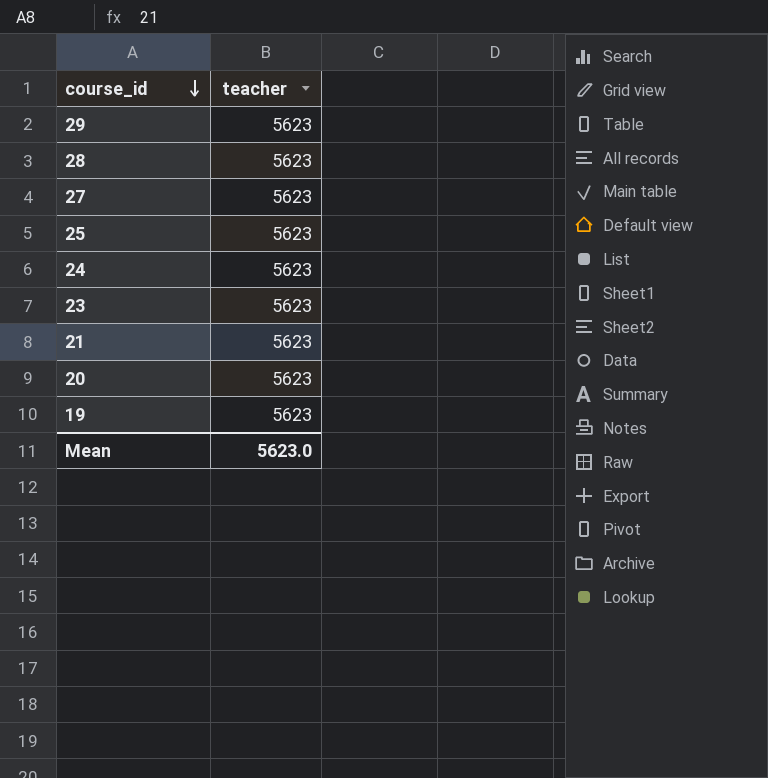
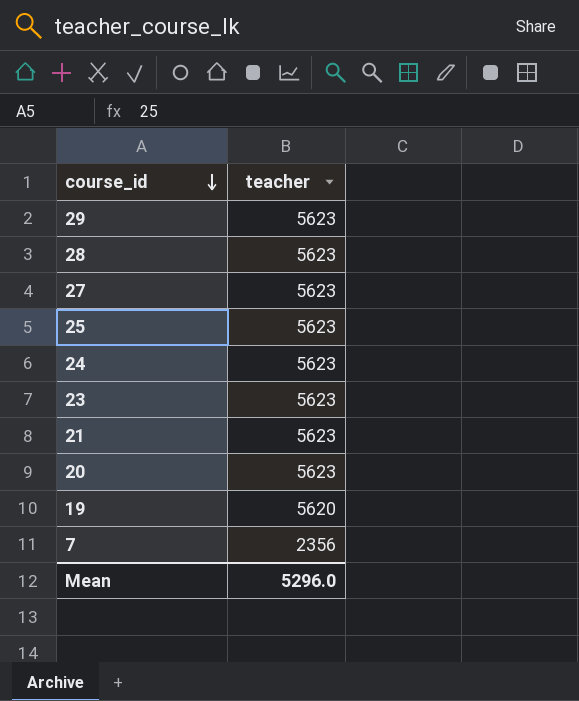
19 | teacher: 5623 -> 5620
row 7: none -> 2356
Mean | teacher: 5623.0 -> 5296.0

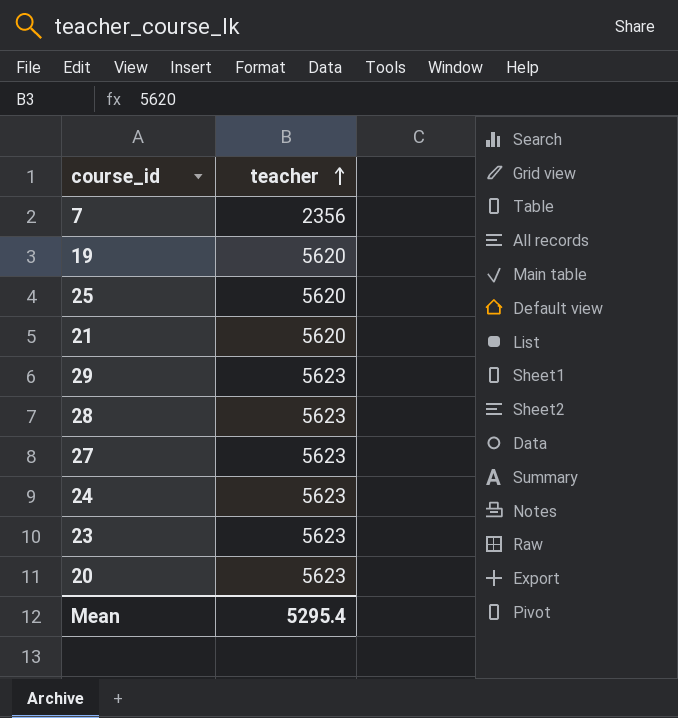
row order: course_id descending -> teacher ascending
25 | teacher: 5623 -> 5620
21 | teacher: 5623 -> 5620
Mean | teacher: 5296.0 -> 5295.4

